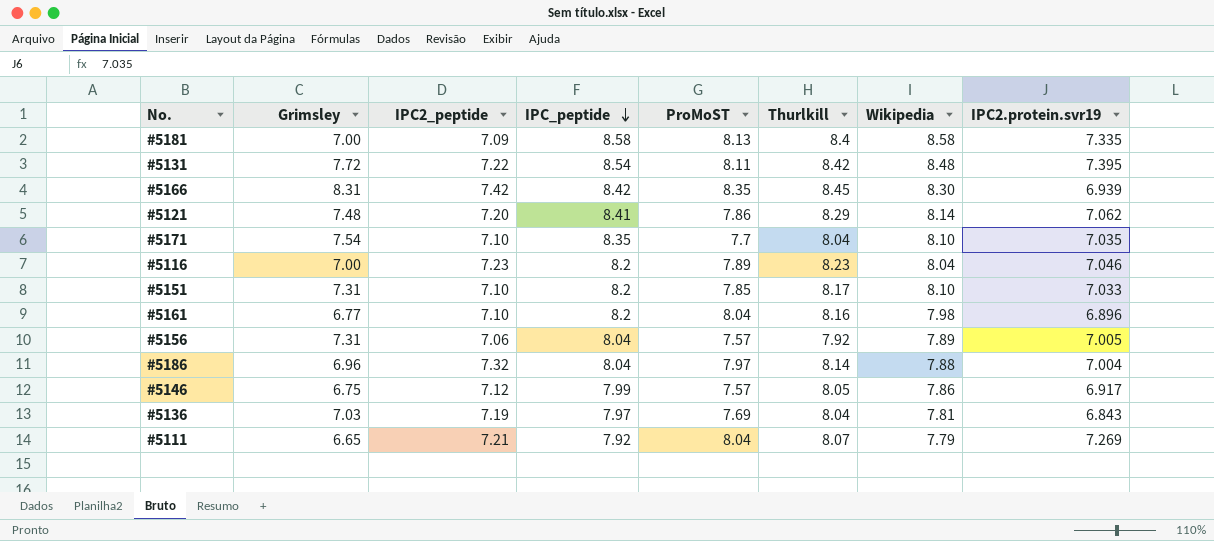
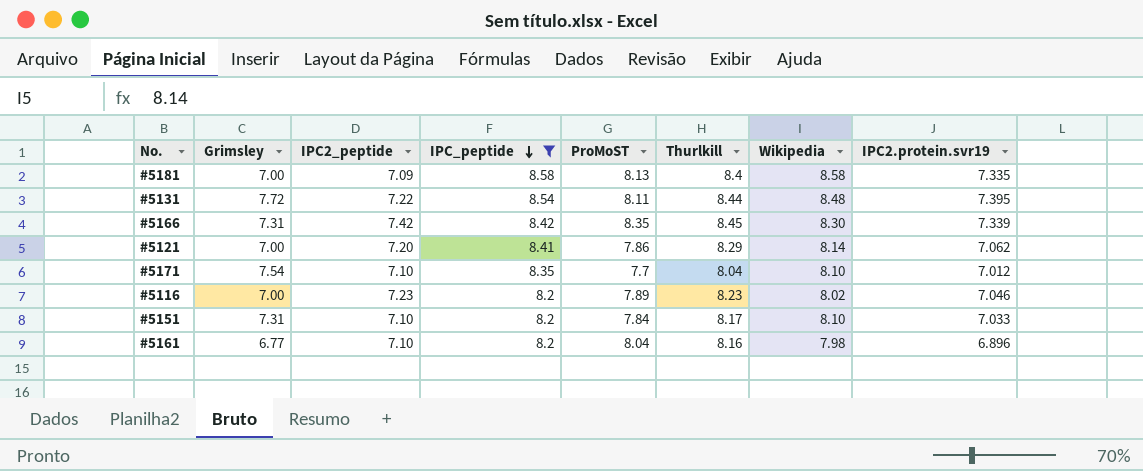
filter: none -> IPC_peptide >= 8.2
#5131 | Thurlkill: 8.42 -> 8.44
#5166 | Grimsley: 8.31 -> 7.31
#5166 | IPC2.protein.svr19: 6.939 -> 7.339
#5121 | Grimsley: 7.48 -> 7.00
#5171 | IPC2.protein.svr19: 7.035 -> 7.012
#5116 | Wikipedia: 8.04 -> 8.02
#5151 | ProMoST: 7.85 -> 7.84

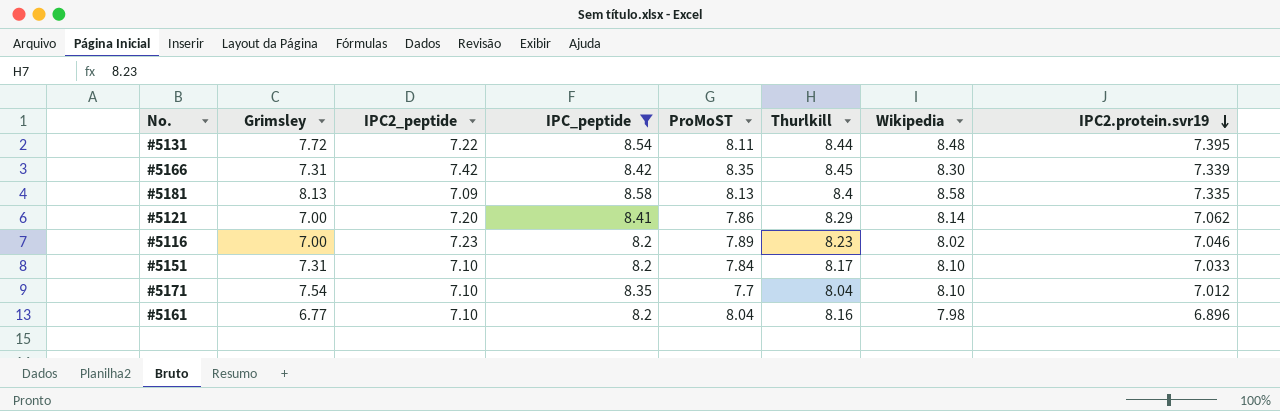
row order: IPC_peptide descending -> IPC2.protein.svr19 descending
#5181 | Grimsley: 7.00 -> 8.13

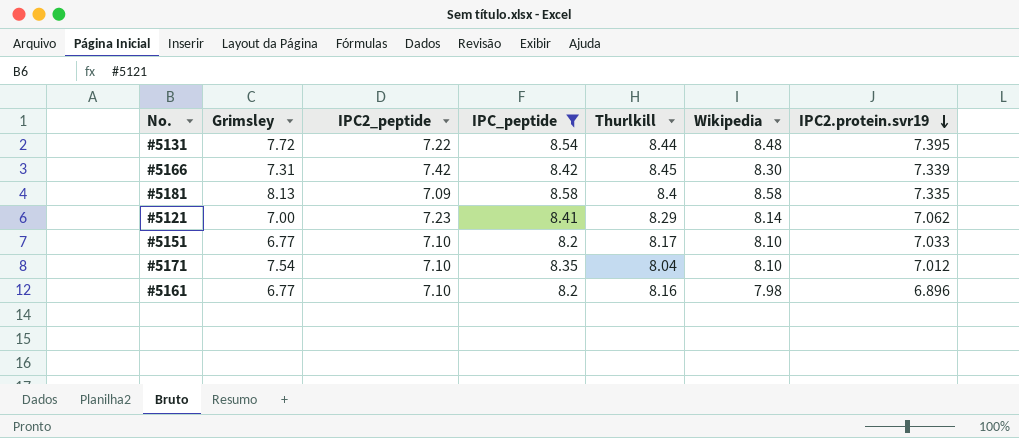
column ProMoST | position: 5 -> none
row #5116: 7.00 | 7.23 | 8.2 | 7.89 | 8.23 | 8.02 | 7.046 -> none
#5121 | IPC2_peptide: 7.20 -> 7.23
#5151 | Grimsley: 7.31 -> 6.77

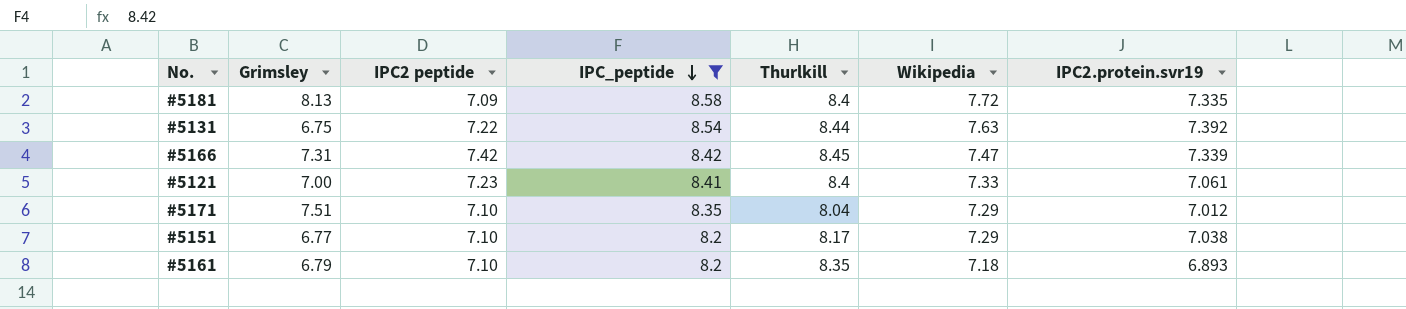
row order: IPC2.protein.svr19 descending -> IPC_peptide descending
column name: IPC2_peptide -> IPC2 peptide
#5181 | Wikipedia: 8.58 -> 7.72
#5131 | Grimsley: 7.72 -> 6.75
#5131 | Wikipedia: 8.48 -> 7.63
#5131 | IPC2.protein.svr19: 7.395 -> 7.392
#5166 | Wikipedia: 8.30 -> 7.47
#5121 | Thurlkill: 8.29 -> 8.4
#5121 | Wikipedia: 8.14 -> 7.33
#5121 | IPC2.protein.svr19: 7.062 -> 7.061
#5171 | Grimsley: 7.54 -> 7.51
#5171 | Wikipedia: 8.10 -> 7.29
#5151 | Wikipedia: 8.10 -> 7.29
#5151 | IPC2.protein.svr19: 7.033 -> 7.038
#5161 | Grimsley: 6.77 -> 6.79
#5161 | Thurlkill: 8.16 -> 8.35
#5161 | Wikipedia: 7.98 -> 7.18
#5161 | IPC2.protein.svr19: 6.896 -> 6.893

